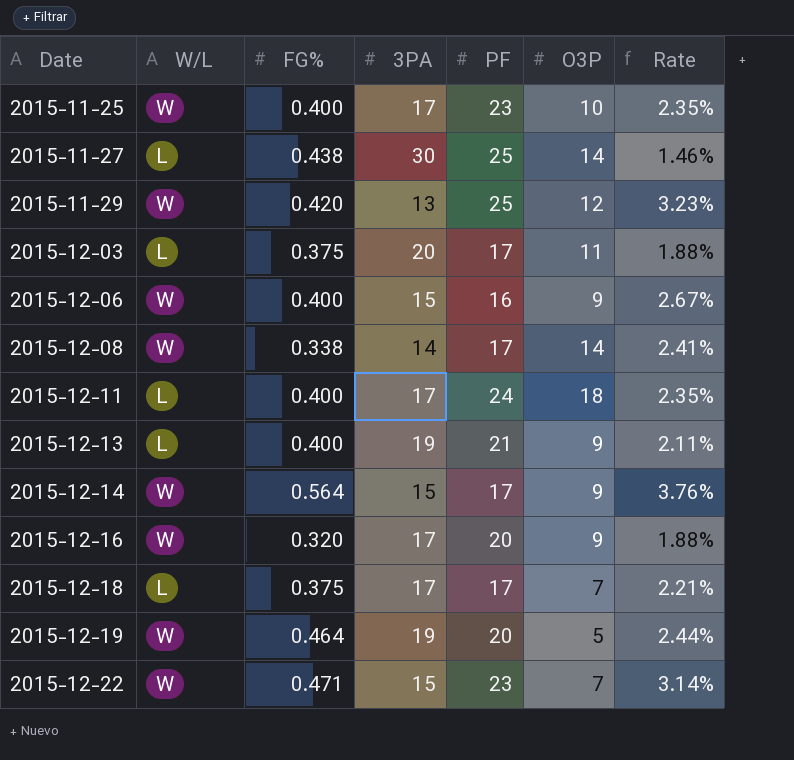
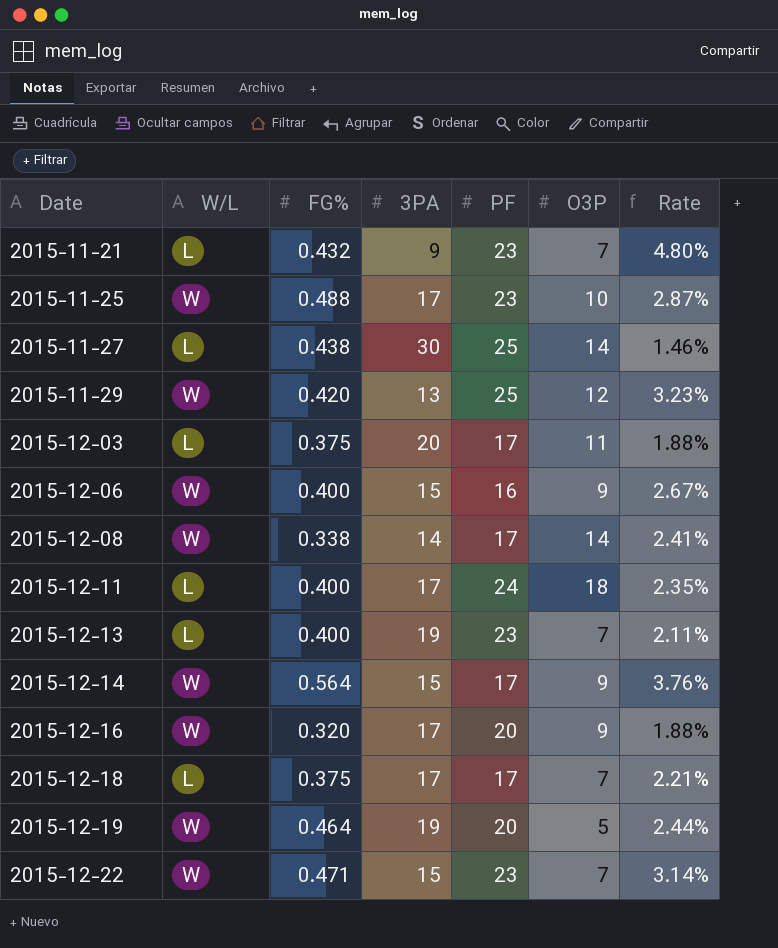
row 2015-11-21: none -> L | 0.432 | 9 | 23 | 7 | 4.80%
2015-11-25 | FG%: 0.400 -> 0.488
2015-11-25 | Rate: 2.35% -> 2.87%
2015-12-13 | PF: 21 -> 23
2015-12-13 | O3P: 9 -> 7

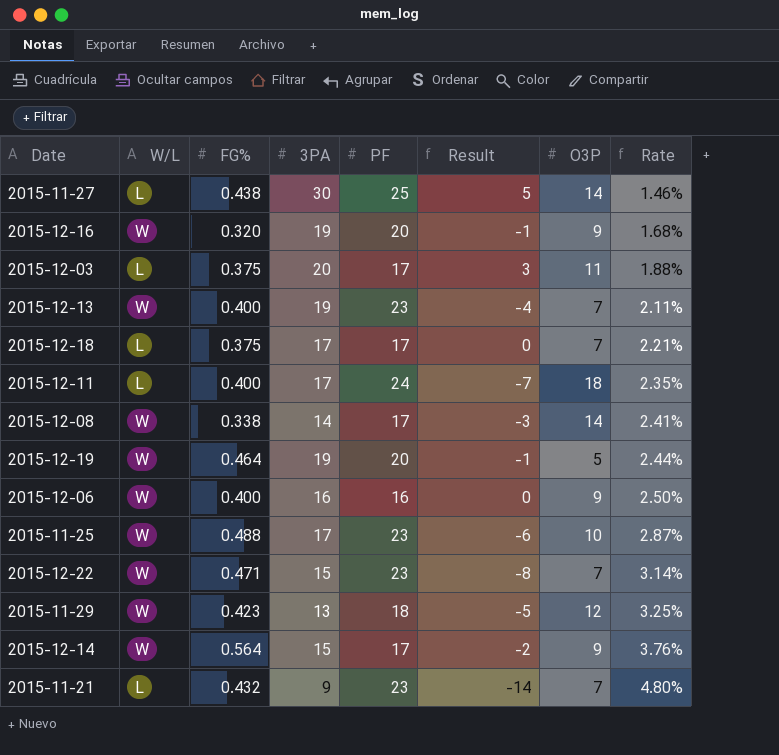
row order: Date ascending -> Rate ascending
column Result | formula: none -> [3PA] - [PF]
2015-12-16 | 3PA: 17 -> 19
2015-12-16 | Rate: 1.88% -> 1.68%
2015-12-13 | W/L: L -> W
2015-12-06 | 3PA: 15 -> 16
2015-12-06 | Rate: 2.67% -> 2.50%
2015-11-29 | FG%: 0.420 -> 0.423
2015-11-29 | PF: 25 -> 18
2015-11-29 | Rate: 3.23% -> 3.25%

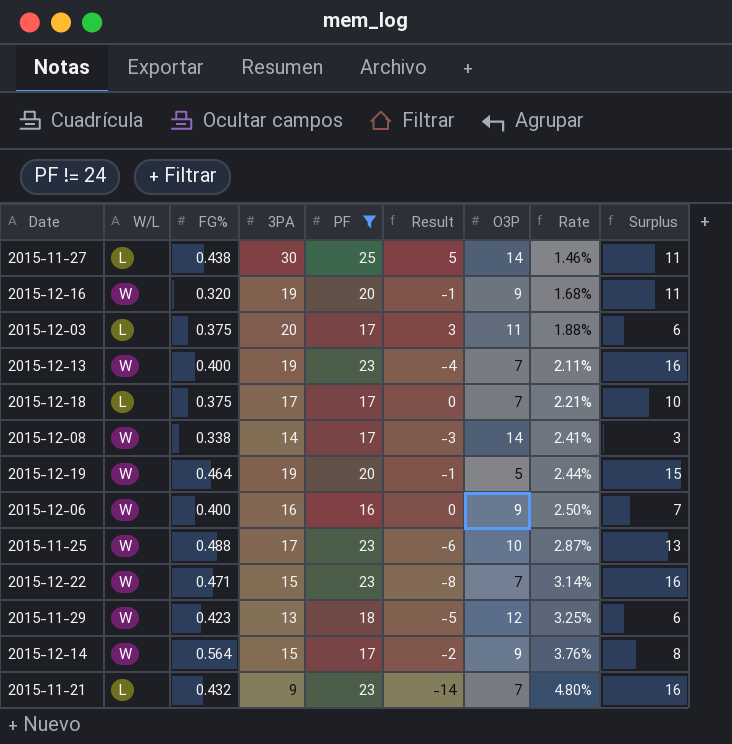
filter: none -> PF != 24
column Surplus | formula: none -> [PF] - [O3P]

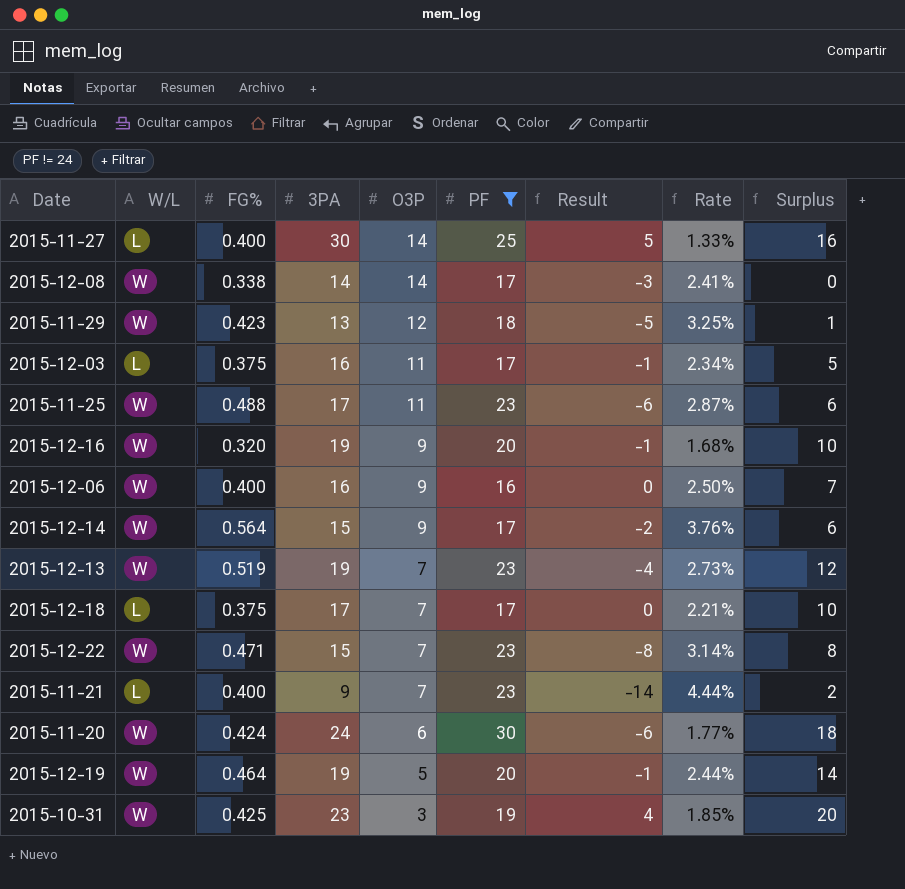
row order: Rate ascending -> O3P descending
column O3P | position: 7 -> 5
column Surplus | formula: [PF] - [O3P] -> [3PA] - [O3P]
2015-11-27 | FG%: 0.438 -> 0.400
2015-11-27 | Rate: 1.46% -> 1.33%
2015-12-03 | 3PA: 20 -> 16
2015-12-03 | Result: 3 -> -1
2015-12-03 | Rate: 1.88% -> 2.34%
2015-11-25 | O3P: 10 -> 11
2015-12-13 | FG%: 0.400 -> 0.519
2015-12-13 | Rate: 2.11% -> 2.73%
2015-11-21 | FG%: 0.432 -> 0.400
2015-11-21 | Rate: 4.80% -> 4.44%
row 2015-11-20: none -> W | 0.424 | 24 | 6 | 30 | -6 | 1.77% | 18
row 2015-10-31: none -> W | 0.425 | 23 | 3 | 19 | 4 | 1.85% | 20

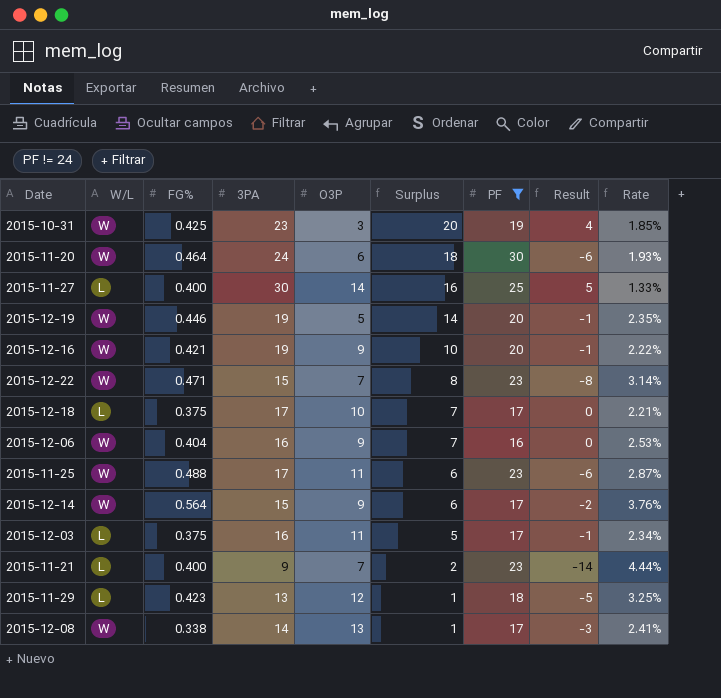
row order: O3P descending -> Surplus descending
column Surplus | position: 9 -> 6
row 2015-12-13: W | 0.519 | 19 | 7 | 23 | -4 | 2.73% | 12 -> none
2015-11-20 | FG%: 0.424 -> 0.464
2015-11-20 | Rate: 1.77% -> 1.93%
2015-12-19 | FG%: 0.464 -> 0.446
2015-12-19 | Rate: 2.44% -> 2.35%
2015-12-16 | FG%: 0.320 -> 0.421
2015-12-16 | Rate: 1.68% -> 2.22%
2015-12-18 | O3P: 7 -> 10
2015-12-18 | Surplus: 10 -> 7
2015-12-06 | FG%: 0.400 -> 0.404
2015-12-06 | Rate: 2.50% -> 2.53%
2015-11-29 | W/L: W -> L
2015-12-08 | O3P: 14 -> 13
2015-12-08 | Surplus: 0 -> 1

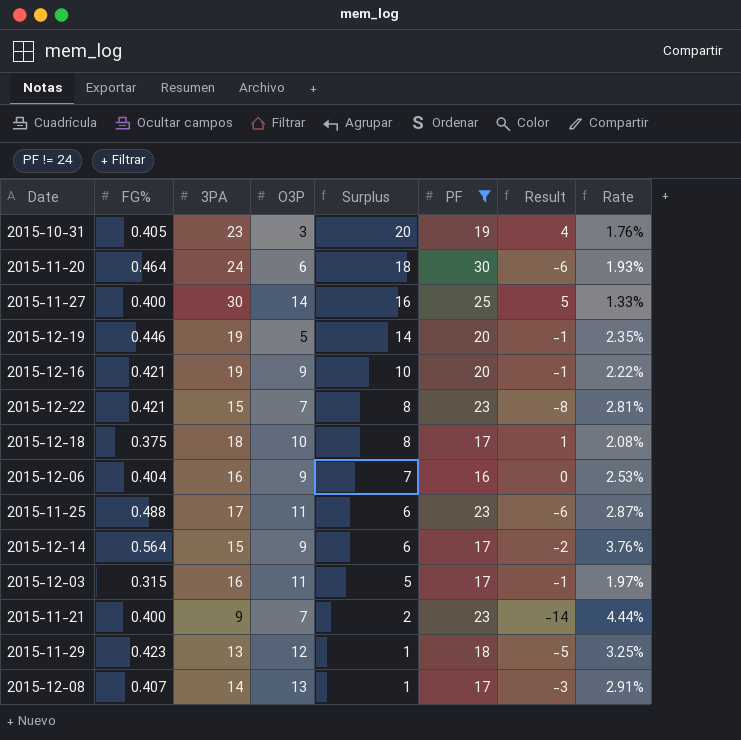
column W/L | position: 2 -> none
2015-10-31 | FG%: 0.425 -> 0.405
2015-10-31 | Rate: 1.85% -> 1.76%
2015-12-22 | FG%: 0.471 -> 0.421
2015-12-22 | Rate: 3.14% -> 2.81%
2015-12-18 | 3PA: 17 -> 18
2015-12-18 | Surplus: 7 -> 8
2015-12-18 | Result: 0 -> 1
2015-12-18 | Rate: 2.21% -> 2.08%
2015-12-03 | FG%: 0.375 -> 0.315
2015-12-03 | Rate: 2.34% -> 1.97%
2015-12-08 | FG%: 0.338 -> 0.407
2015-12-08 | Rate: 2.41% -> 2.91%

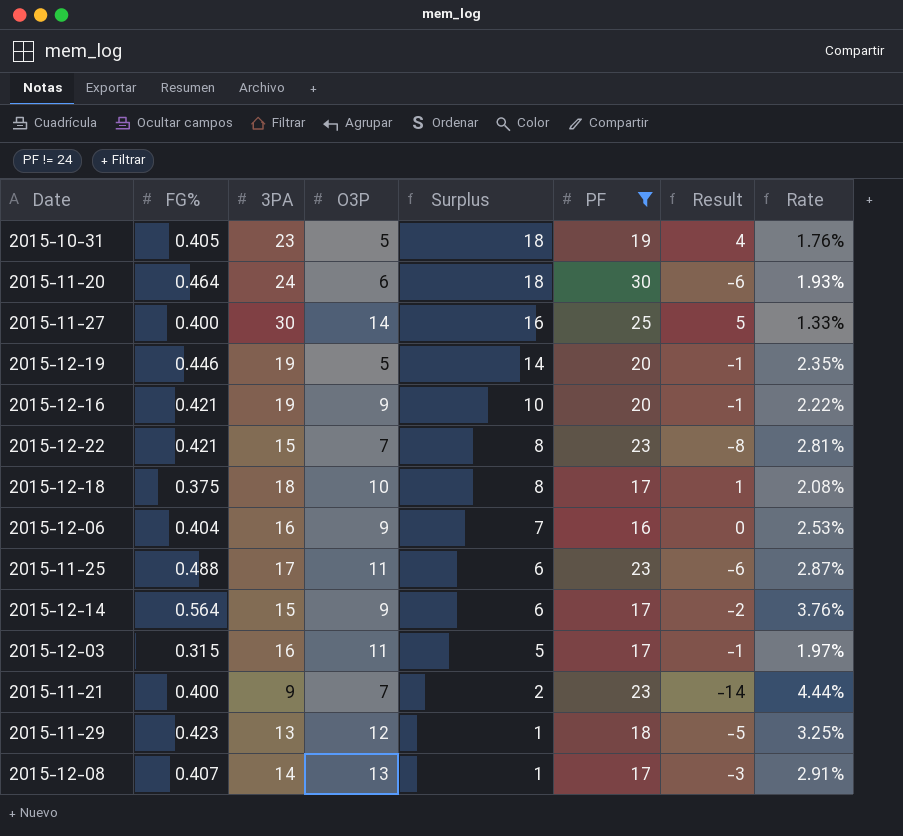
2015-10-31 | O3P: 3 -> 5
2015-10-31 | Surplus: 20 -> 18

